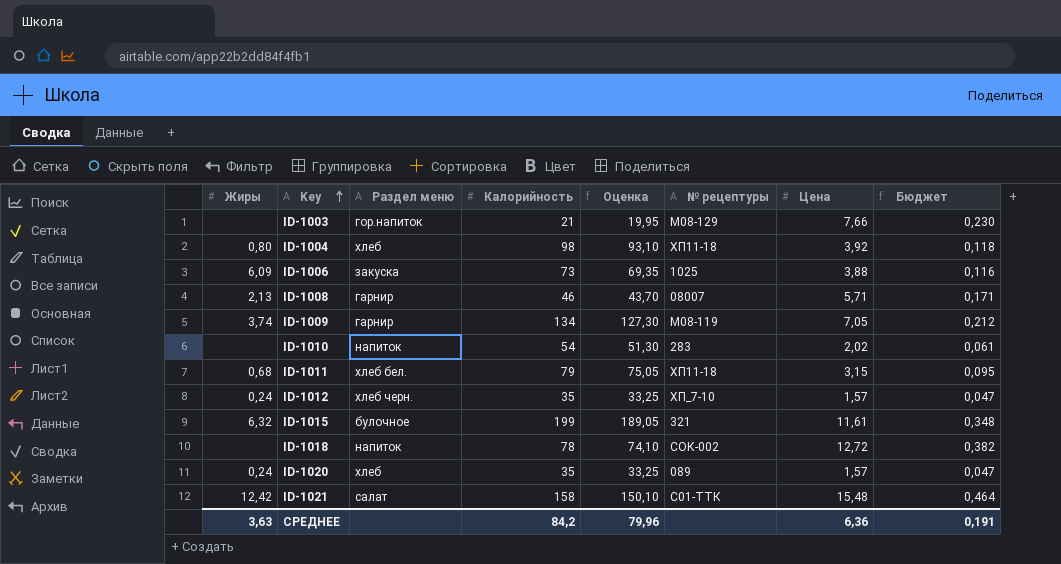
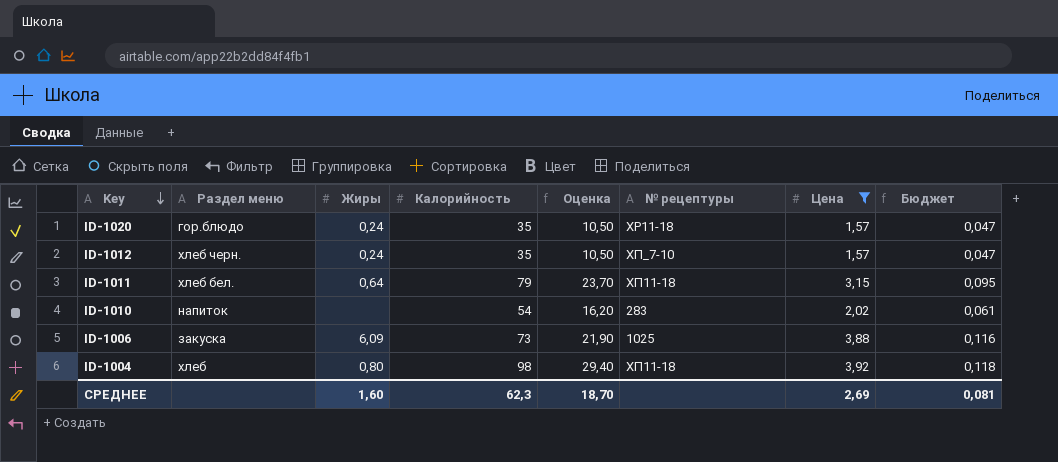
filter: none -> Цена <= 3,92
row order: Key ascending -> Key descending
column Жиры | position: 1 -> 3
column Оценка | formula: [Калорийность] * 0,95 -> [Калорийность] * 0,3
ID-1020 | Раздел меню: хлеб -> гор.блюдо
ID-1020 | № рецептуры: 089 -> ХР11-18
ID-1011 | Жиры: 0,68 -> 0,64
СРЕДНЕЕ | Жиры: 3,63 -> 1,60
СРЕДНЕЕ | Калорийность: 84,2 -> 62,3
СРЕДНЕЕ | Оценка: 79,96 -> 18,70
СРЕДНЕЕ | Цена: 6,36 -> 2,69
СРЕДНЕЕ | Бюджет: 0,191 -> 0,081

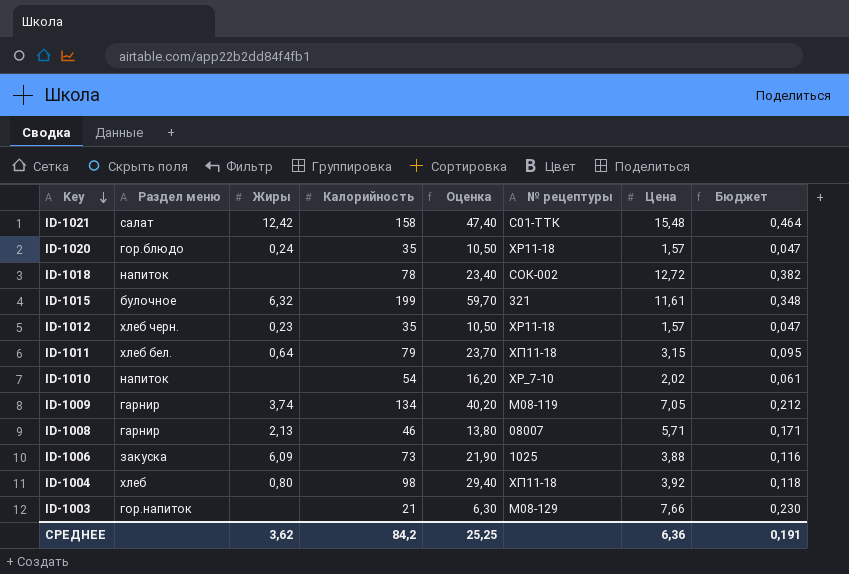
filter: Цена <= 3,92 -> none
ID-1012 | Жиры: 0,24 -> 0,23
ID-1012 | № рецептуры: ХП_7-10 -> ХР11-18
ID-1010 | № рецептуры: 283 -> ХР_7-10
СРЕДНЕЕ | Жиры: 1,60 -> 3,62
СРЕДНЕЕ | Калорийность: 62,3 -> 84,2
СРЕДНЕЕ | Оценка: 18,70 -> 25,25
СРЕДНЕЕ | Цена: 2,69 -> 6,36
СРЕДНЕЕ | Бюджет: 0,081 -> 0,191

